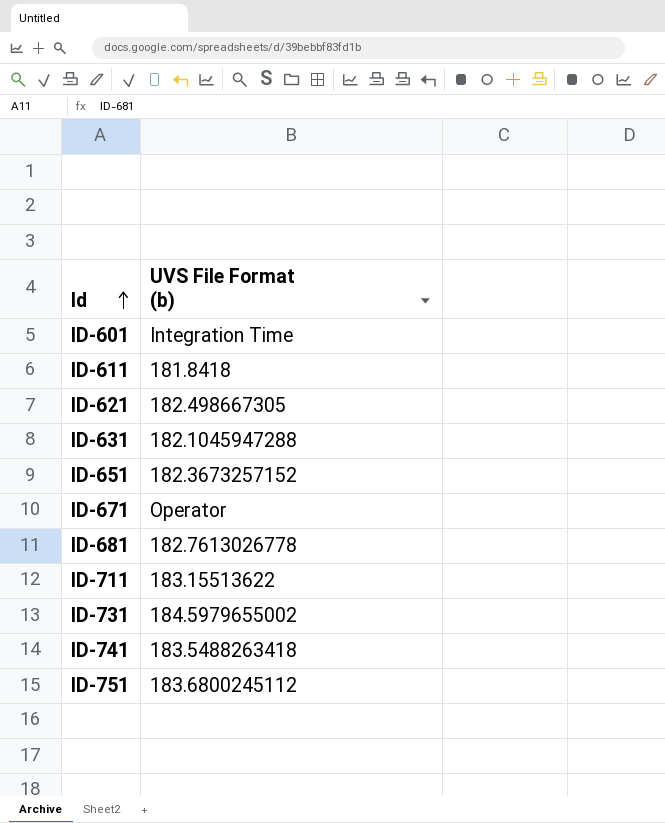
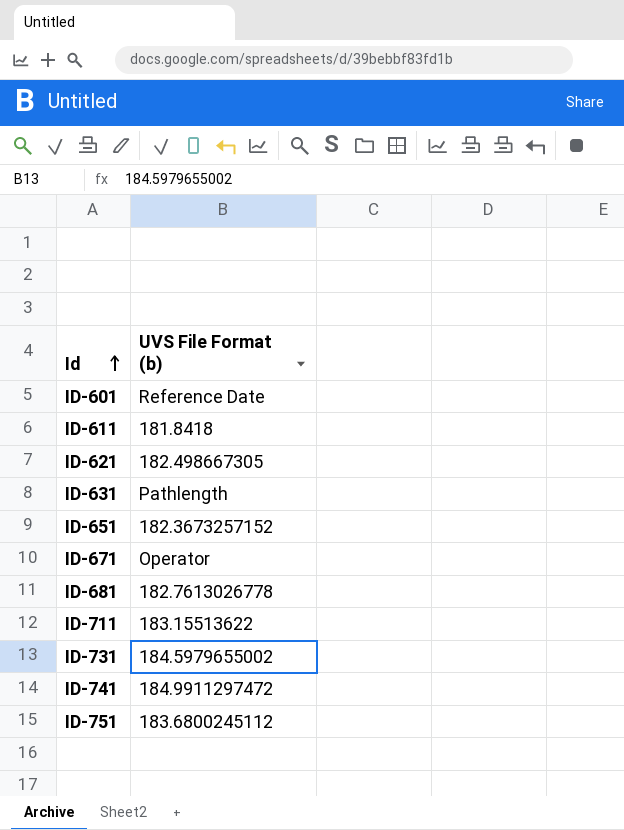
ID-601 | UVS File Format (b): Integration Time -> Reference Date
ID-631 | UVS File Format (b): 182.1045947288 -> Pathlength
ID-741 | UVS File Format (b): 183.5488263418 -> 184.9911297472

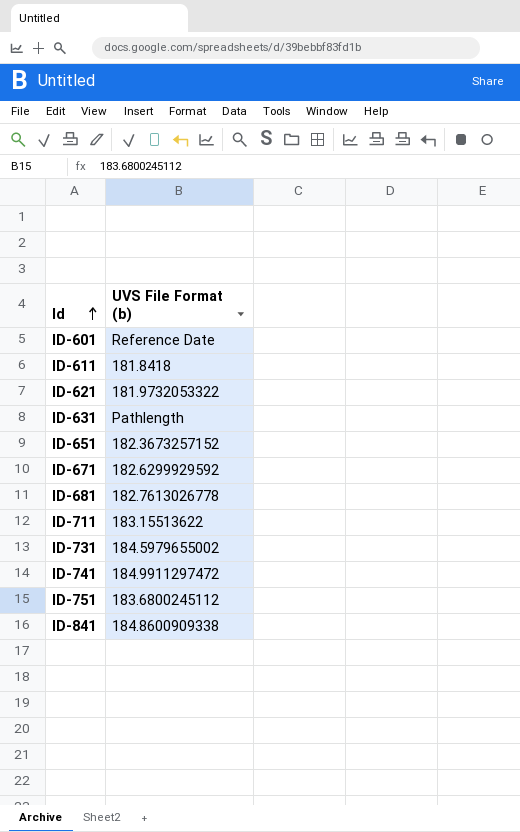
ID-621 | UVS File Format (b): 182.498667305 -> 181.9732053322
ID-671 | UVS File Format (b): Operator -> 182.6299929592
row ID-841: none -> 184.8600909338

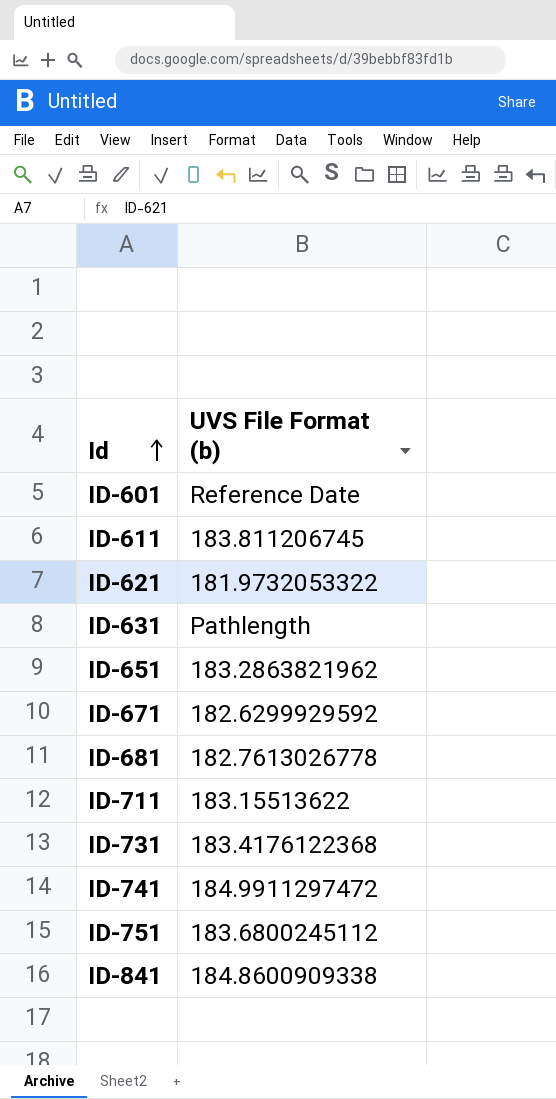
ID-611 | UVS File Format (b): 181.8418 -> 183.811206745
ID-651 | UVS File Format (b): 182.3673257152 -> 183.2863821962
ID-731 | UVS File Format (b): 184.5979655002 -> 183.4176122368

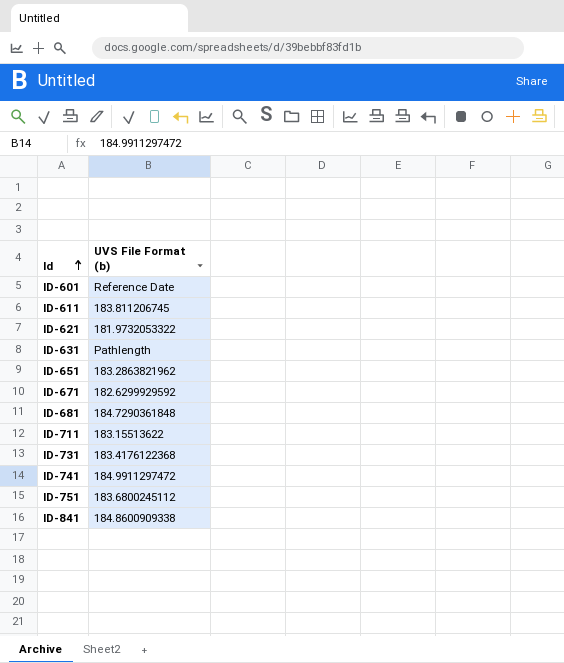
ID-681 | UVS File Format (b): 182.7613026778 -> 184.7290361848

